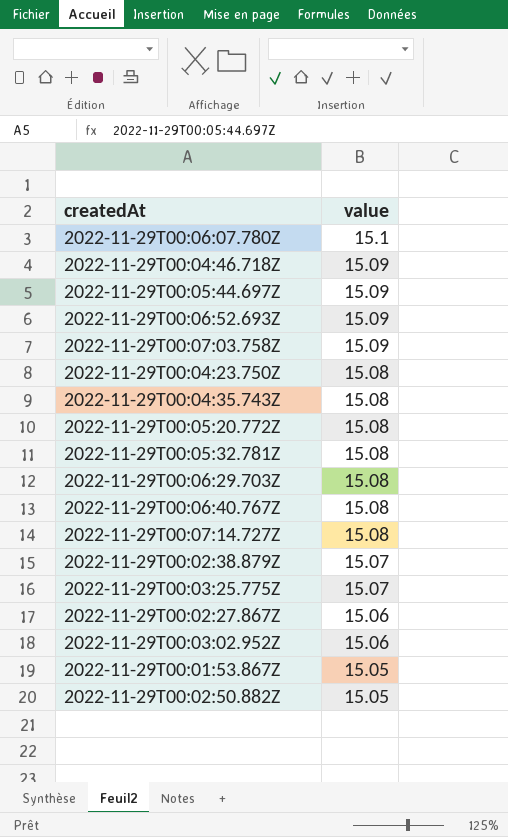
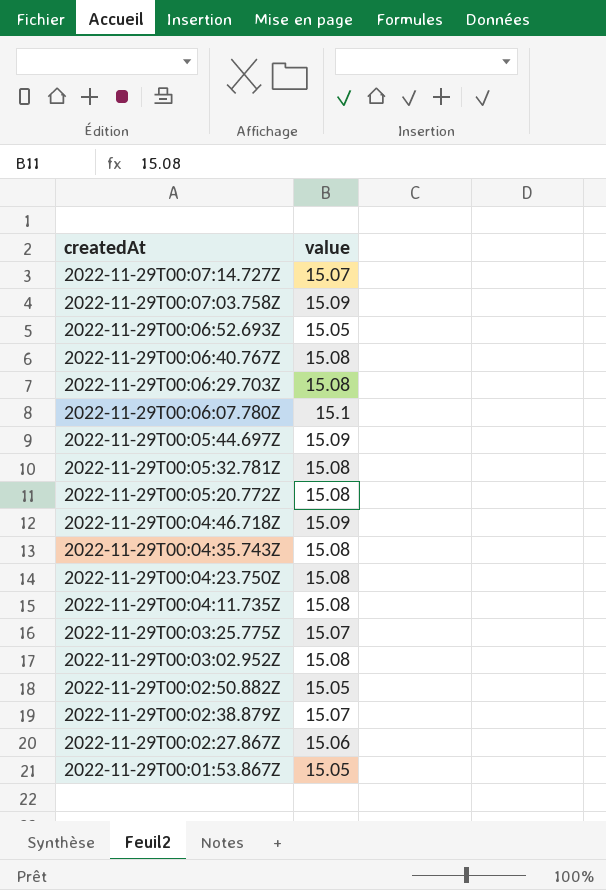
row order: value descending -> createdAt descending
2022-11-29T00:07:14.727Z | value: 15.08 -> 15.07
2022-11-29T00:06:52.693Z | value: 15.09 -> 15.05
row 2022-11-29T00:04:11.735Z: none -> 15.08
2022-11-29T00:03:02.952Z | value: 15.06 -> 15.08

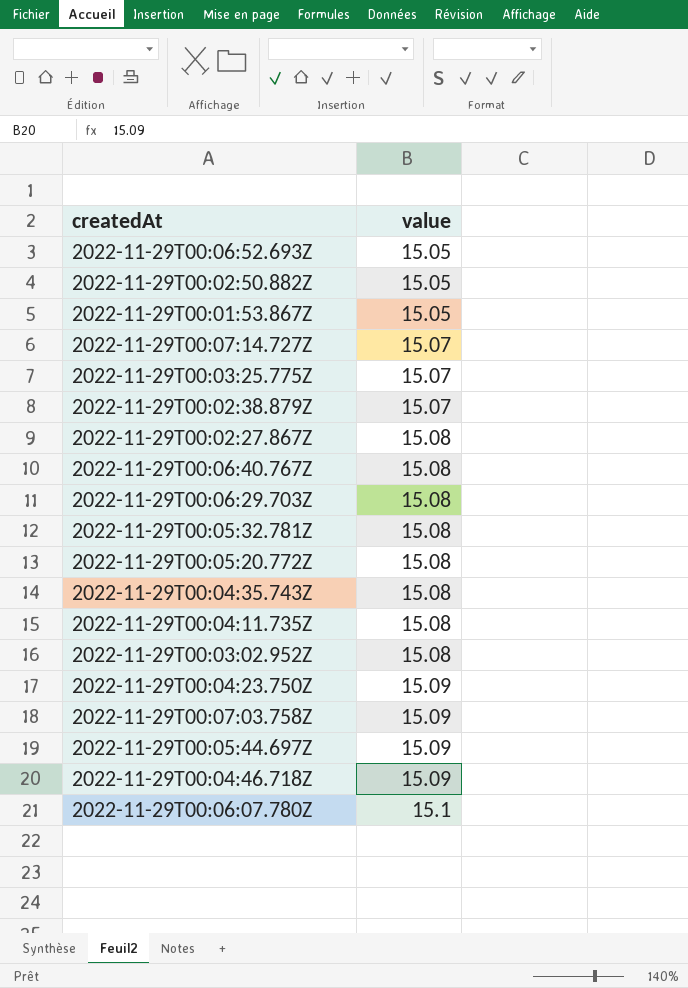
row order: createdAt descending -> value ascending
2022-11-29T00:02:27.867Z | value: 15.06 -> 15.08
2022-11-29T00:04:23.750Z | value: 15.08 -> 15.09

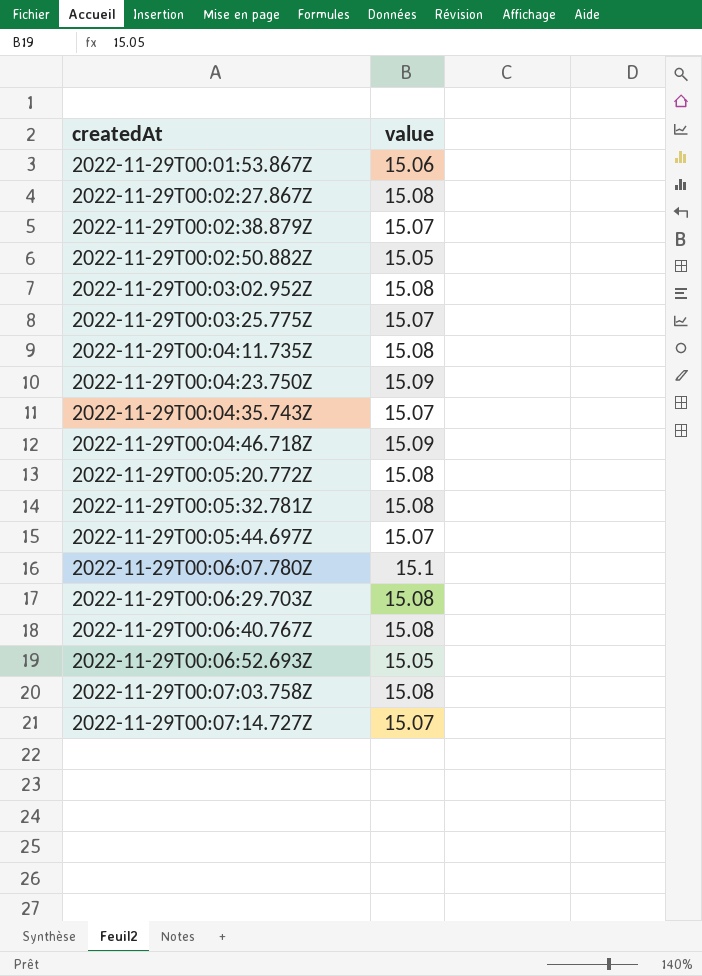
row order: value ascending -> createdAt ascending
2022-11-29T00:01:53.867Z | value: 15.05 -> 15.06
2022-11-29T00:04:35.743Z | value: 15.08 -> 15.07
2022-11-29T00:05:44.697Z | value: 15.09 -> 15.07
2022-11-29T00:07:03.758Z | value: 15.09 -> 15.08

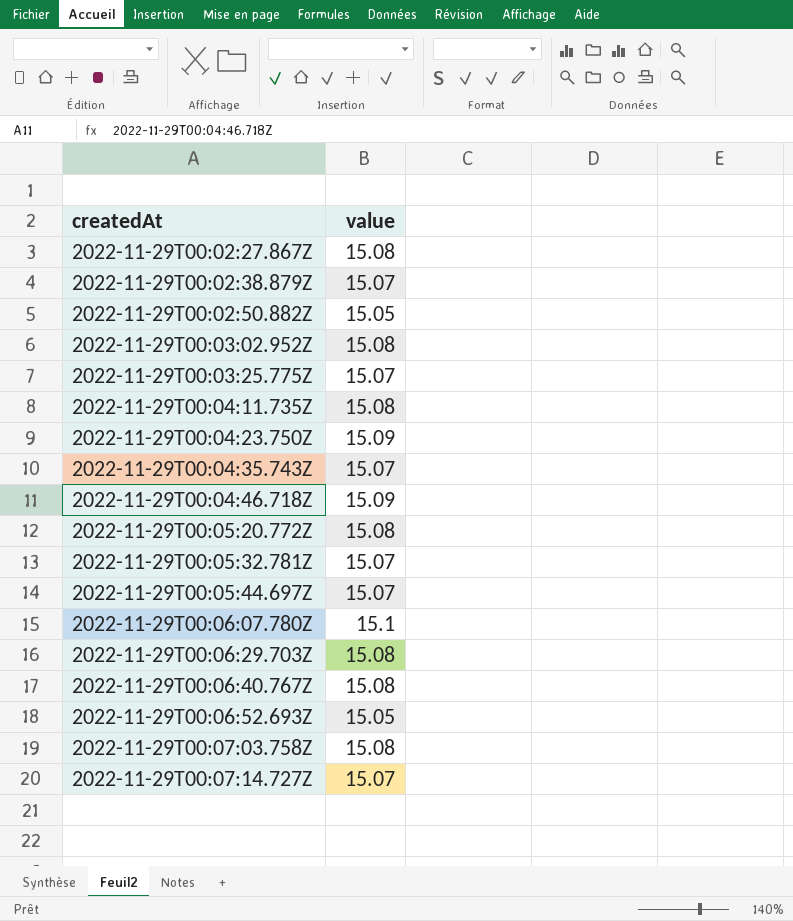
row 2022-11-29T00:01:53.867Z: 15.06 -> none
2022-11-29T00:05:32.781Z | value: 15.08 -> 15.07

